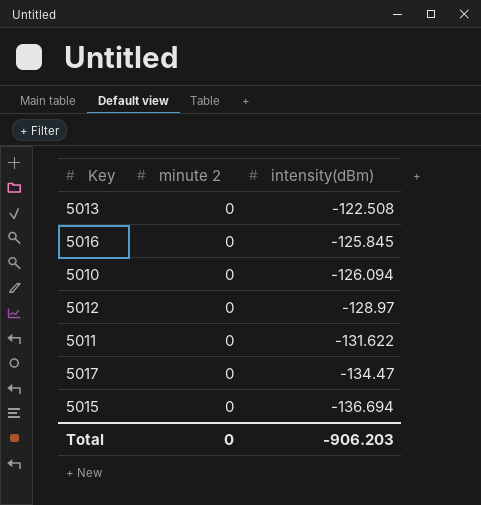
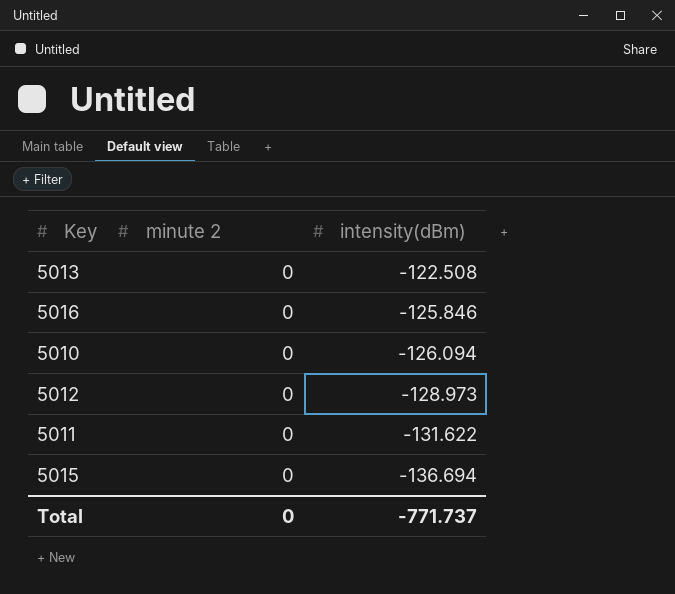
row 5017: 0 | -134.47 -> none
5016 | intensity(dBm): -125.845 -> -125.846
5012 | intensity(dBm): -128.97 -> -128.973
Total | intensity(dBm): -906.203 -> -771.737

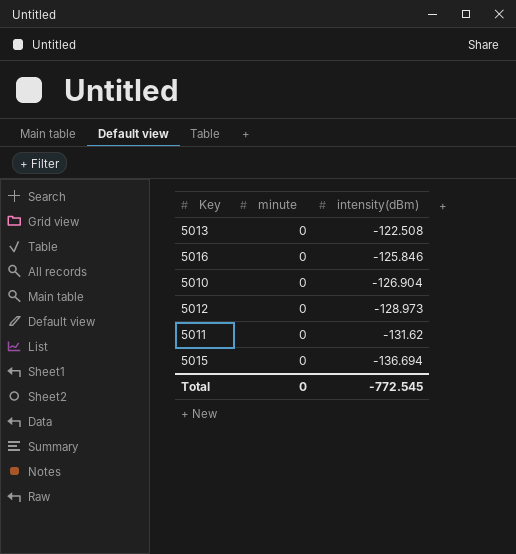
column name: minute 2 -> minute
5010 | intensity(dBm): -126.094 -> -126.904
5011 | intensity(dBm): -131.622 -> -131.62
Total | intensity(dBm): -771.737 -> -772.545

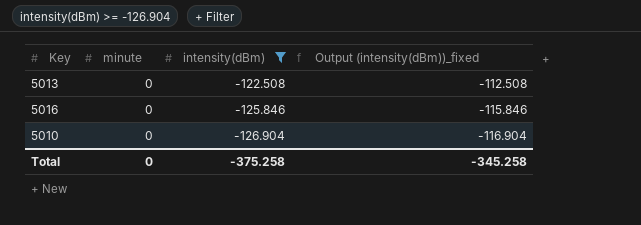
filter: none -> intensity(dBm) >= -126.904
column Output (intensity(dBm))_fixed | formula: none -> [intensity(dBm)] + 10
Total | intensity(dBm): -772.545 -> -375.258

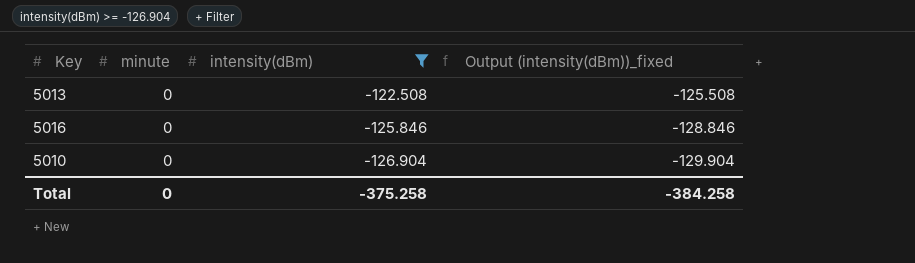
column Output (intensity(dBm))_fixed | formula: [intensity(dBm)] + 10 -> [intensity(dBm)] - 3
Total | Output (intensity(dBm))_fixed: -345.258 -> -384.258

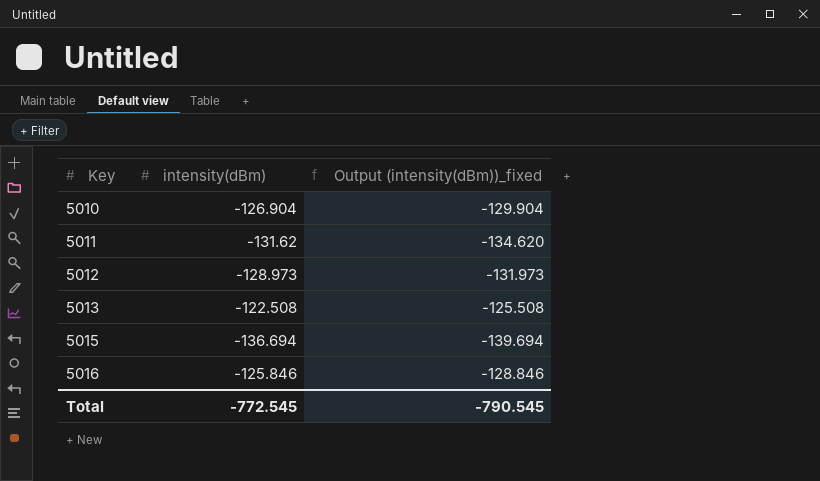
filter: intensity(dBm) >= -126.904 -> none
row order: intensity(dBm) descending -> Key ascending
column minute | position: 2 -> none
Total | intensity(dBm): -375.258 -> -772.545
Total | Output (intensity(dBm))_fixed: -384.258 -> -790.545

